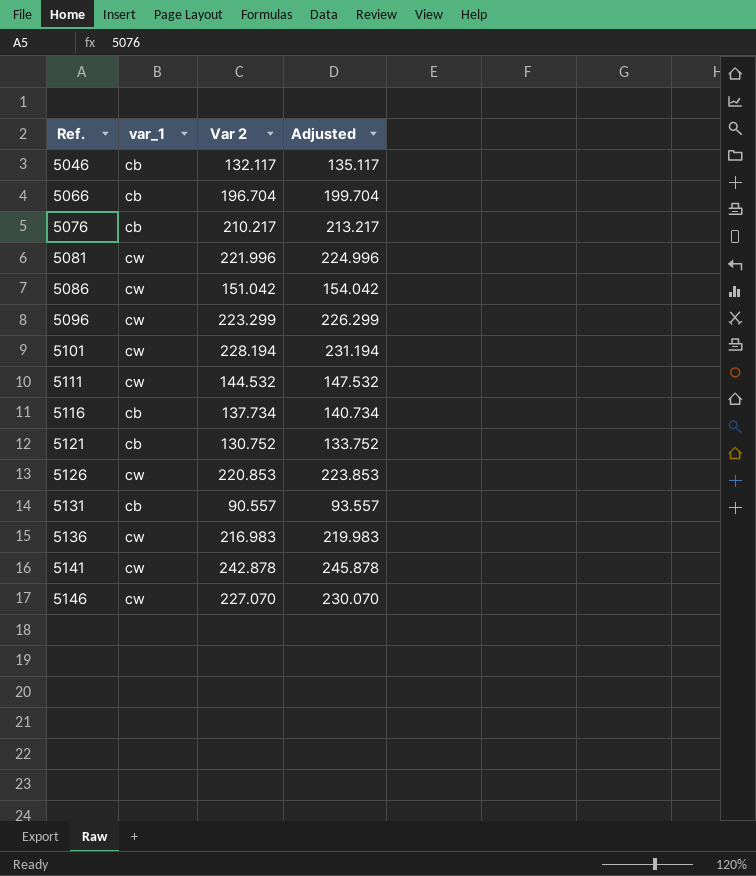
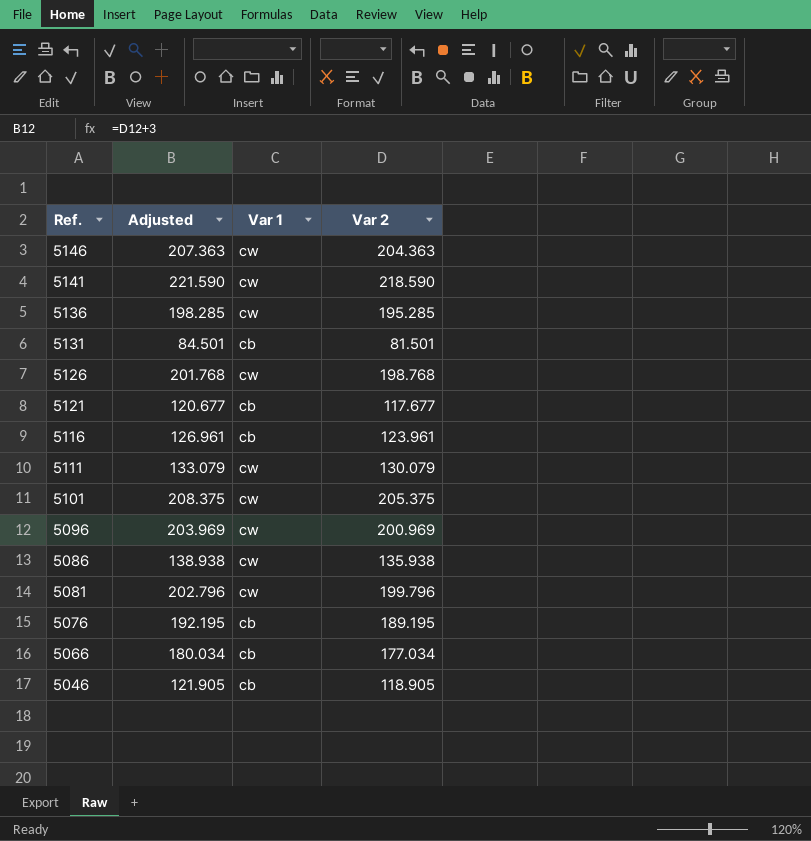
row order: Ref. ascending -> Ref. descending
column Adjusted | position: 4 -> 2
column name: var_1 -> Var 1
5146 | Adjusted: 230.070 -> 207.363
5146 | Var 2: 227.070 -> 204.363
5141 | Adjusted: 245.878 -> 221.590
5141 | Var 2: 242.878 -> 218.590
5136 | Adjusted: 219.983 -> 198.285
5136 | Var 2: 216.983 -> 195.285
5131 | Adjusted: 93.557 -> 84.501
5131 | Var 2: 90.557 -> 81.501
5126 | Adjusted: 223.853 -> 201.768
5126 | Var 2: 220.853 -> 198.768
5121 | Adjusted: 133.752 -> 120.677
5121 | Var 2: 130.752 -> 117.677
5116 | Adjusted: 140.734 -> 126.961
5116 | Var 2: 137.734 -> 123.961
5111 | Adjusted: 147.532 -> 133.079
5111 | Var 2: 144.532 -> 130.079
5101 | Adjusted: 231.194 -> 208.375
5101 | Var 2: 228.194 -> 205.375
5096 | Adjusted: 226.299 -> 203.969
5096 | Var 2: 223.299 -> 200.969
5086 | Adjusted: 154.042 -> 138.938
5086 | Var 2: 151.042 -> 135.938
5081 | Adjusted: 224.996 -> 202.796
5081 | Var 2: 221.996 -> 199.796
5076 | Adjusted: 213.217 -> 192.195
5076 | Var 2: 210.217 -> 189.195
5066 | Adjusted: 199.704 -> 180.034
5066 | Var 2: 196.704 -> 177.034
5046 | Adjusted: 135.117 -> 121.905
5046 | Var 2: 132.117 -> 118.905

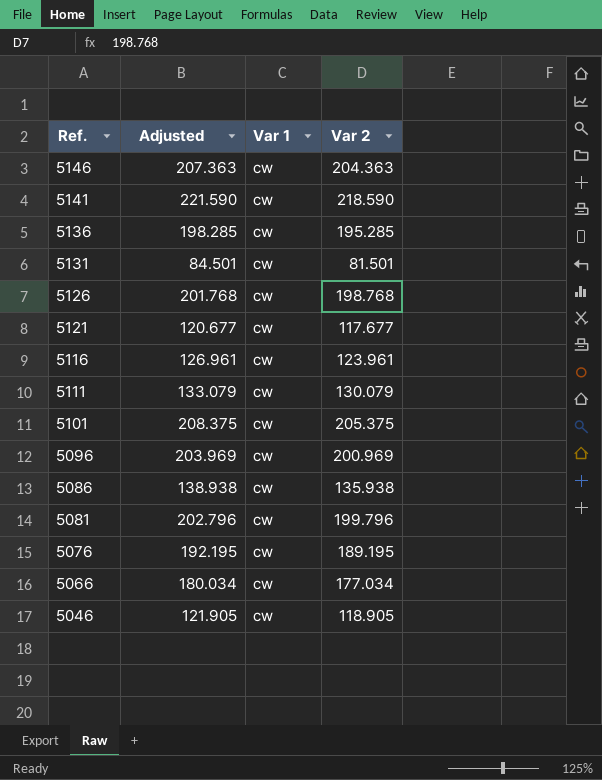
5131 | Var 1: cb -> cw
5121 | Var 1: cb -> cw
5116 | Var 1: cb -> cw
5076 | Var 1: cb -> cw
5066 | Var 1: cb -> cw
5046 | Var 1: cb -> cw

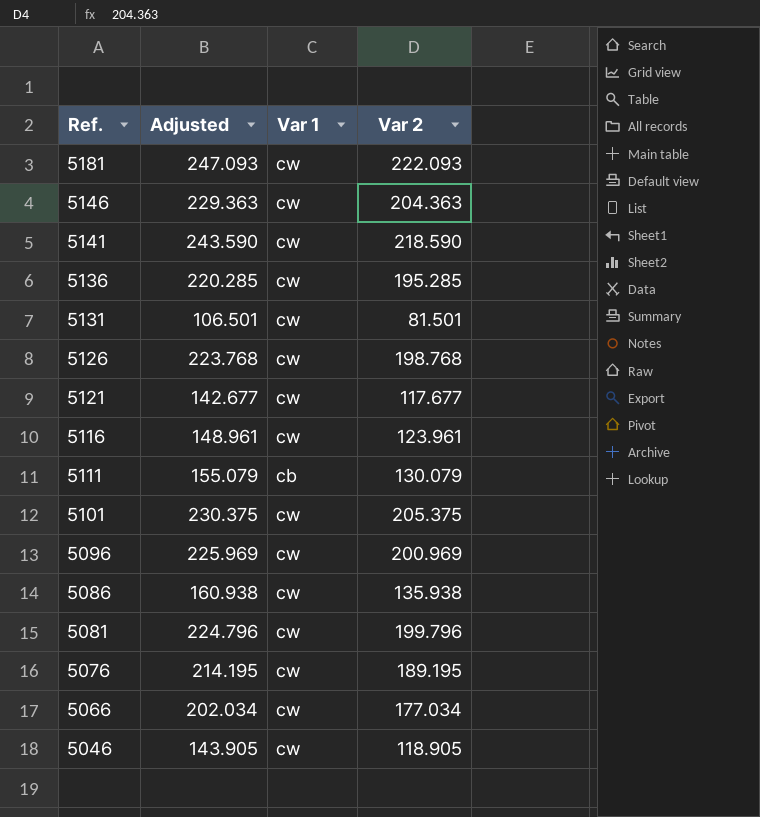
column Adjusted | formula: [Var 2] + 3 -> [Var 2] + 25
row 5181: none -> 247.093 | cw | 222.093
5111 | Var 1: cw -> cb

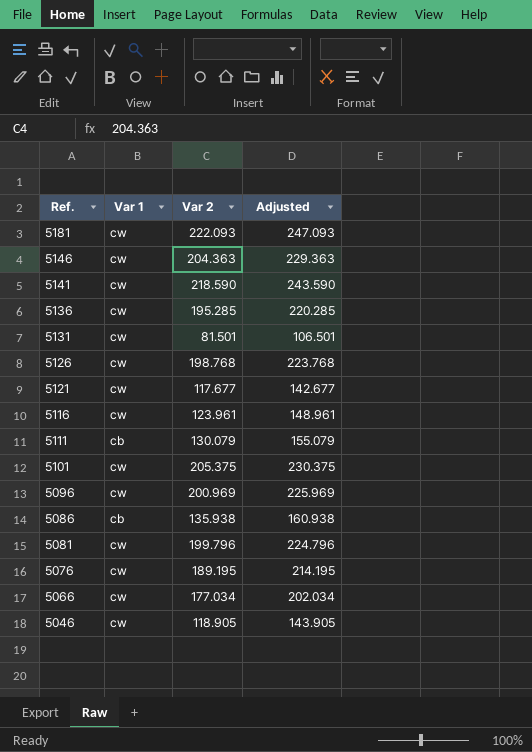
column Adjusted | position: 2 -> 4
5086 | Var 1: cw -> cb

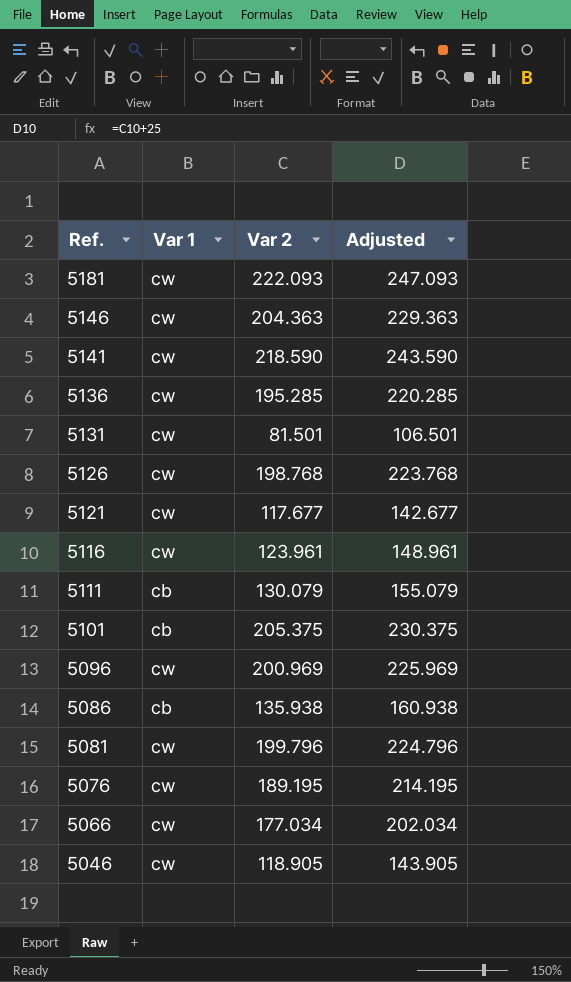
5101 | Var 1: cw -> cb

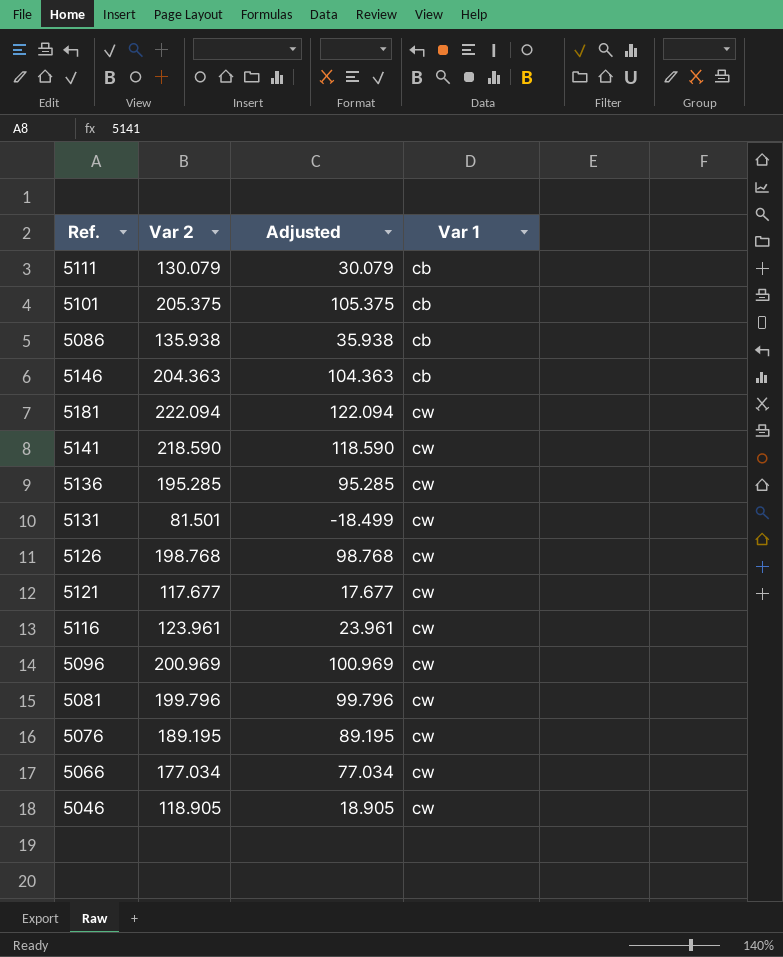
row order: Ref. descending -> Var 1 ascending
column Adjusted | formula: [Var 2] + 25 -> [Var 2] - 100
column Var 1 | position: 2 -> 4
5146 | Var 1: cw -> cb
5181 | Var 2: 222.093 -> 222.094

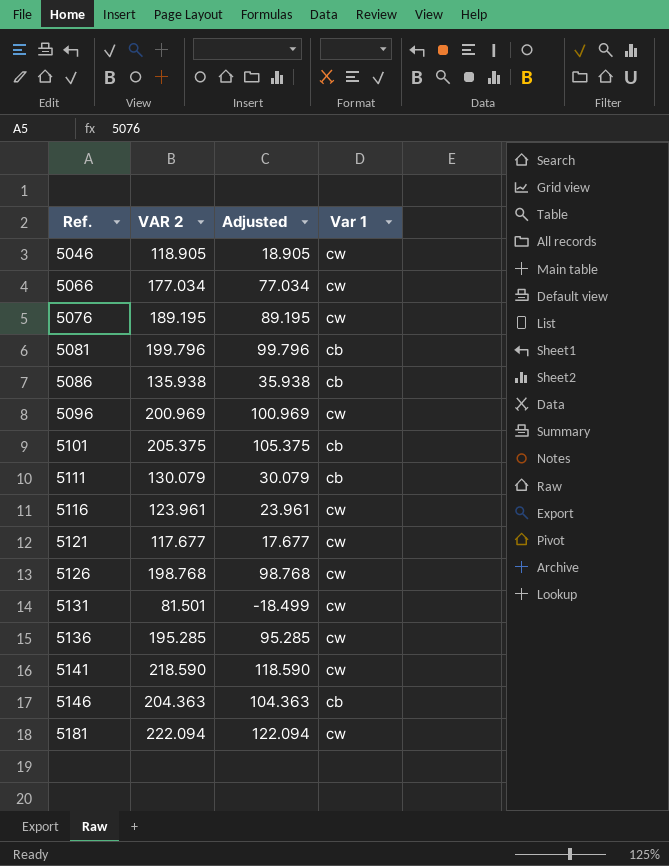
row order: Var 1 ascending -> Ref. ascending
column name: Var 2 -> VAR 2
5081 | Var 1: cw -> cb

